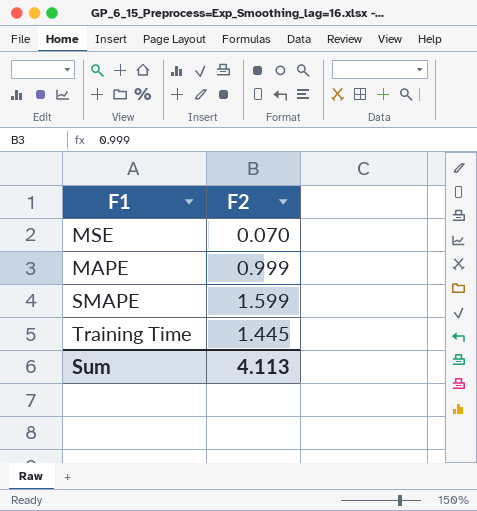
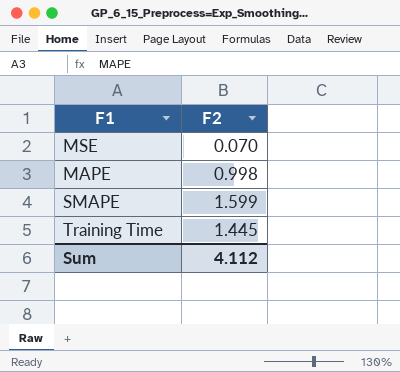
MAPE | F2: 0.999 -> 0.998
Sum | F2: 4.113 -> 4.112

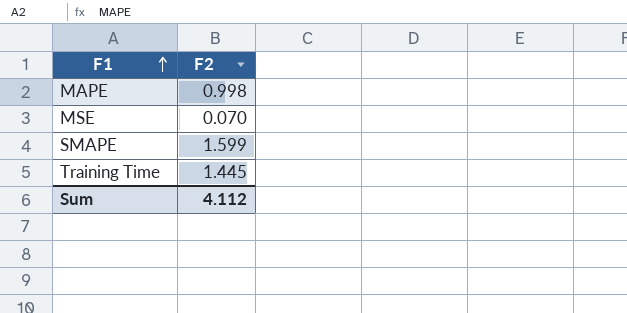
row order: none -> F1 ascending

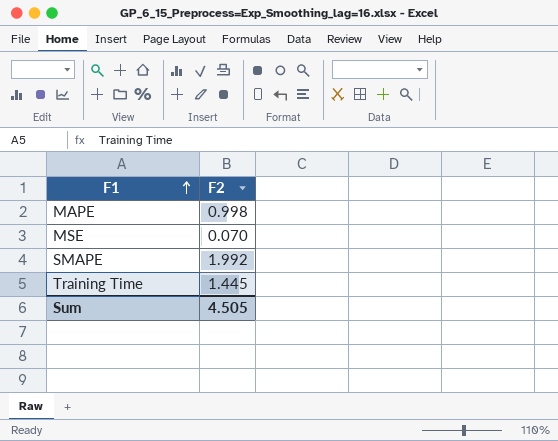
SMAPE | F2: 1.599 -> 1.992
Sum | F2: 4.112 -> 4.505

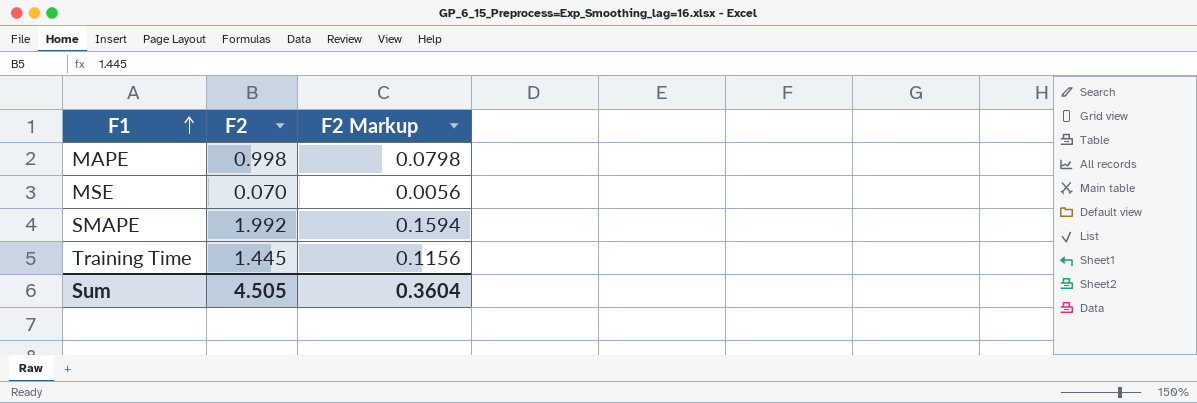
column F2 Markup | formula: none -> [F2] * 0.08

